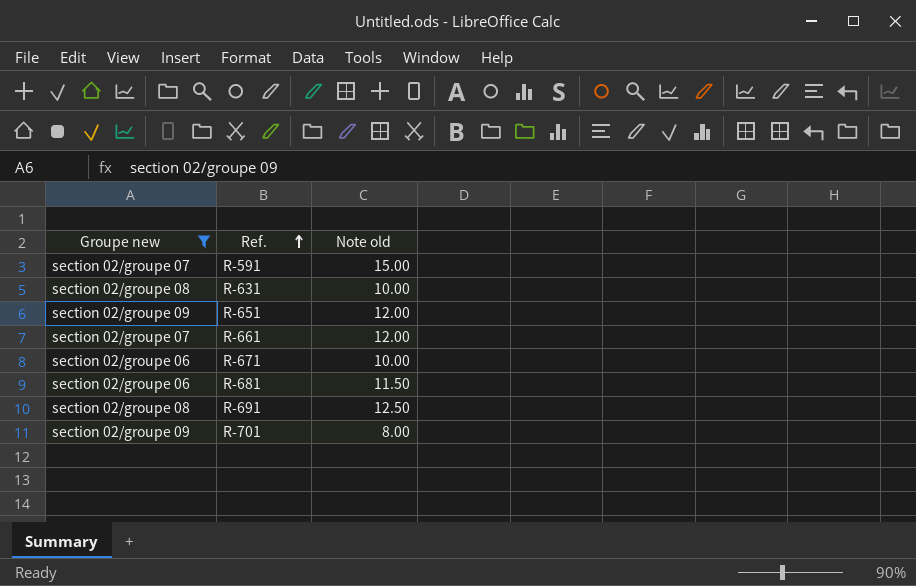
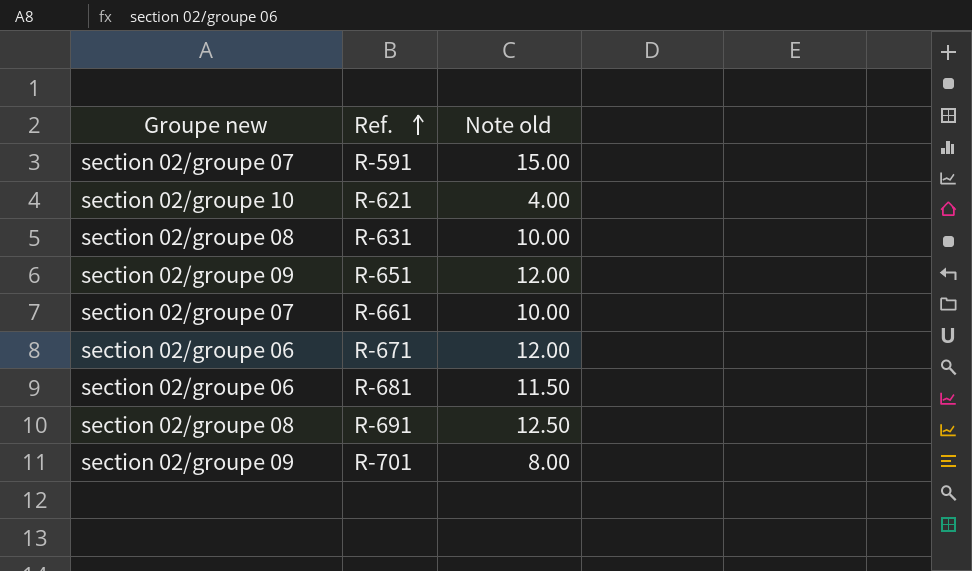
filter: Groupe new != section 02/groupe 10 -> none
R-661 | Note old: 12.00 -> 10.00
R-671 | Note old: 10.00 -> 12.00

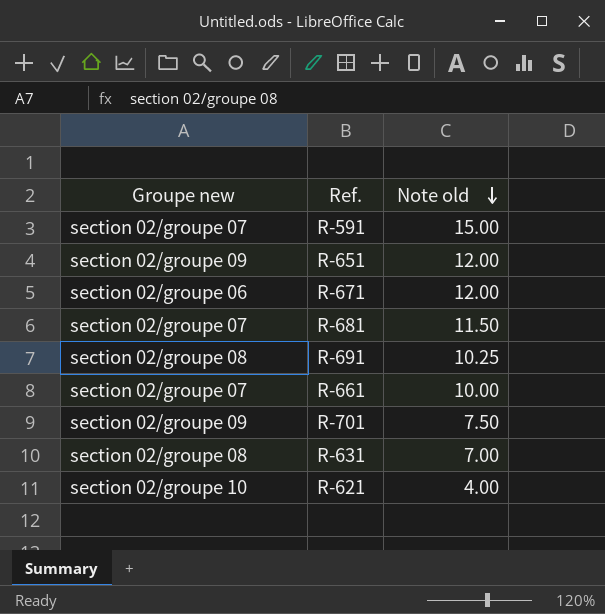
row order: Ref. ascending -> Note old descending
R-681 | Groupe new: section 02/groupe 06 -> section 02/groupe 07
R-691 | Note old: 12.50 -> 10.25
R-701 | Note old: 8.00 -> 7.50
R-631 | Note old: 10.00 -> 7.00

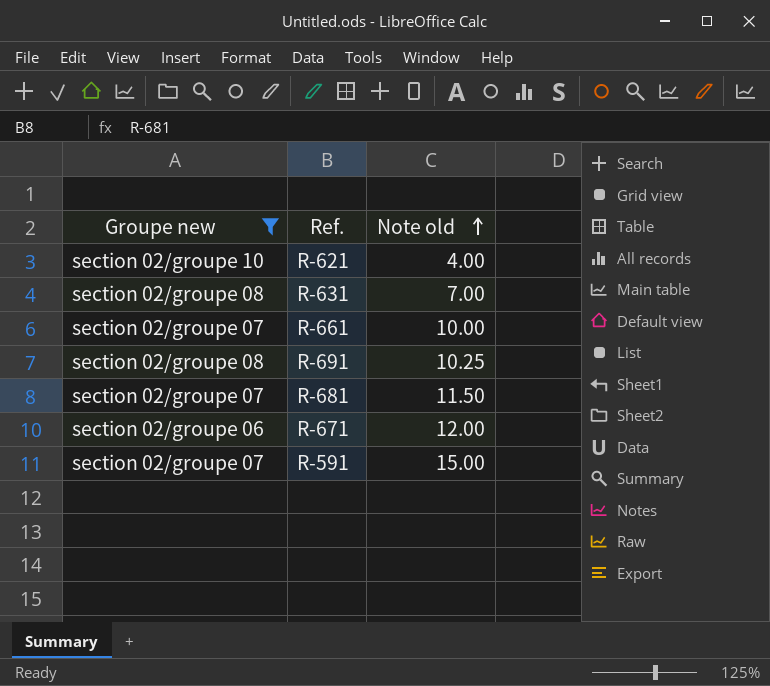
filter: none -> Groupe new != section 02/groupe 09
row order: Note old descending -> Note old ascending

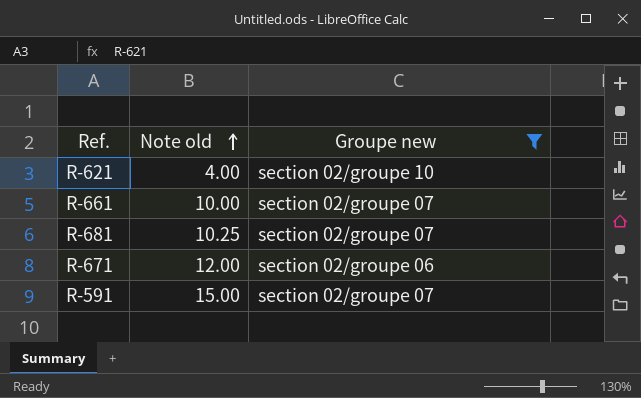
column Groupe new | position: 1 -> 3
row R-631: section 02/groupe 08 | 7.00 -> none
row R-691: section 02/groupe 08 | 10.25 -> none
R-681 | Note old: 11.50 -> 10.25

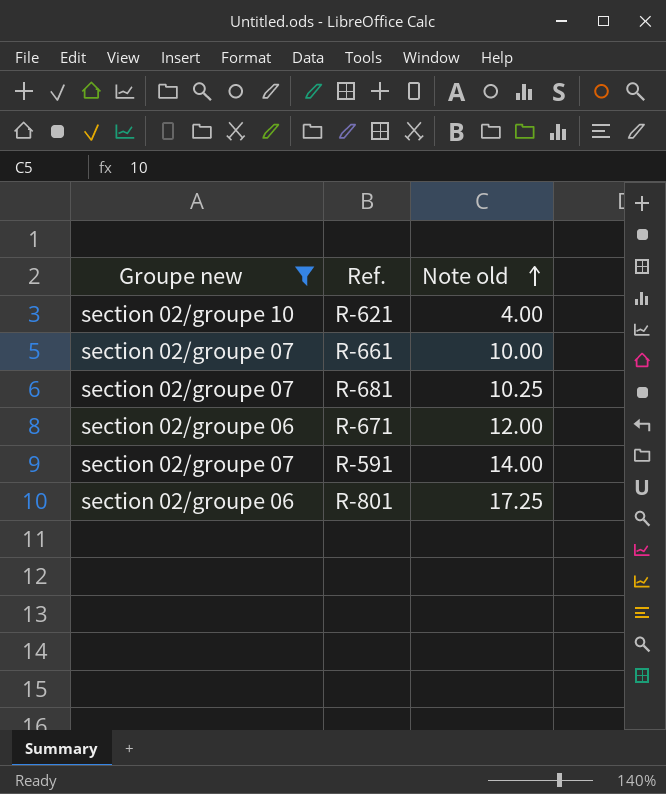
column Groupe new | position: 3 -> 1
R-591 | Note old: 15.00 -> 14.00
row R-801: none -> section 02/groupe 06 | 17.25

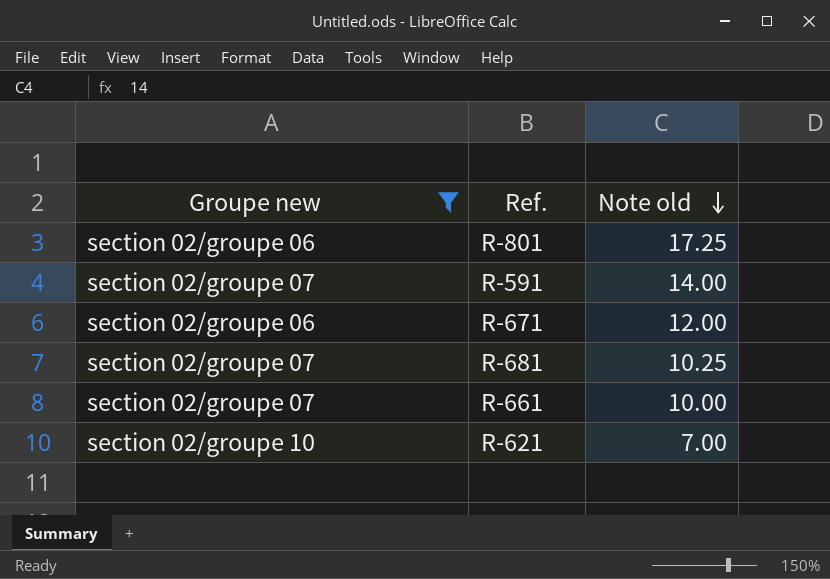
row order: Note old ascending -> Note old descending
R-621 | Note old: 4.00 -> 7.00

